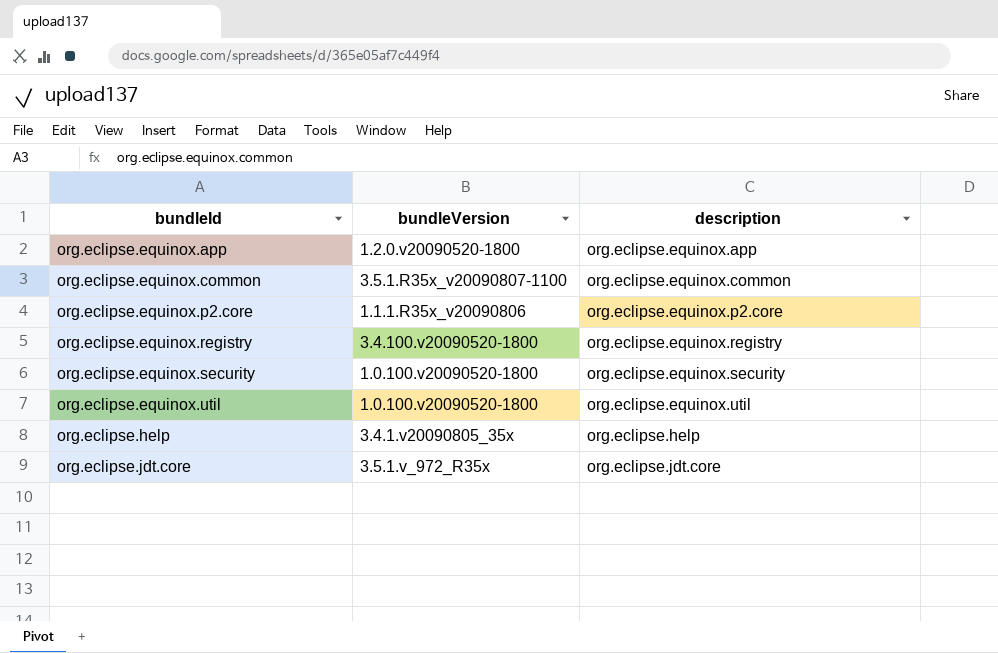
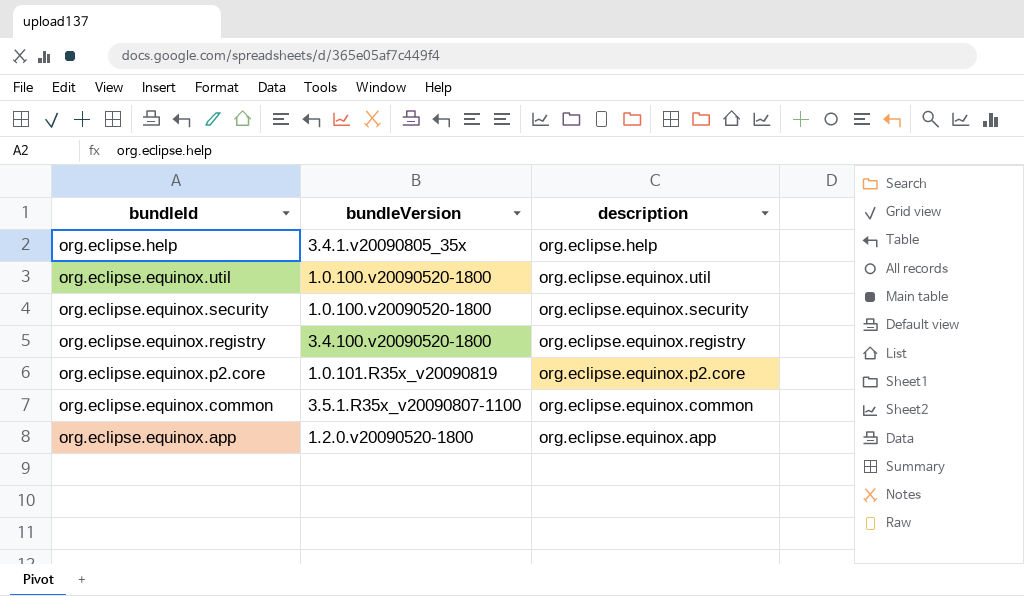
row order: bundleId ascending -> bundleId descending
row org.eclipse.jdt.core: 3.5.1.v_972_R35x | org.eclipse.jdt.core -> none
org.eclipse.equinox.p2.core | bundleVersion: 1.1.1.R35x_v20090806 -> 1.0.101.R35x_v20090819

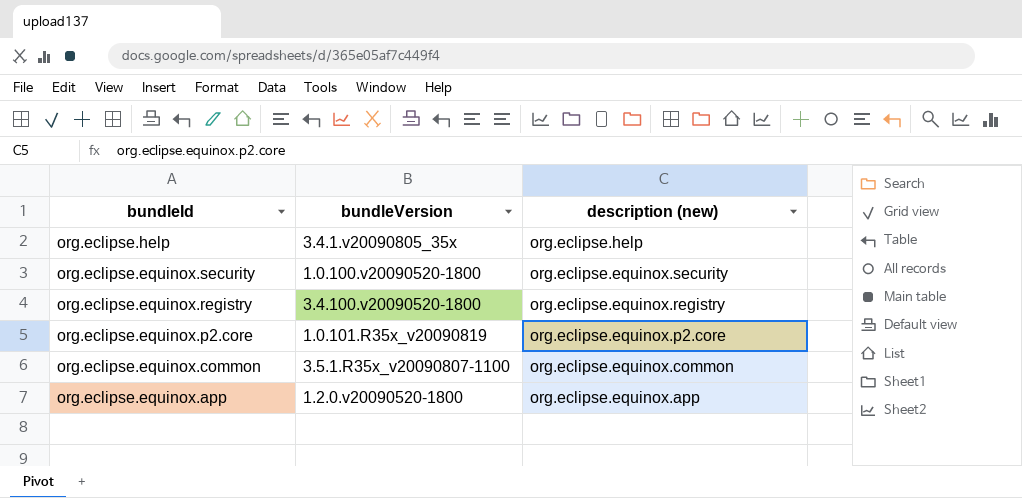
column name: description -> description (new)
row org.eclipse.equinox.util: 1.0.100.v20090520-1800 | org.eclipse.equinox.util -> none

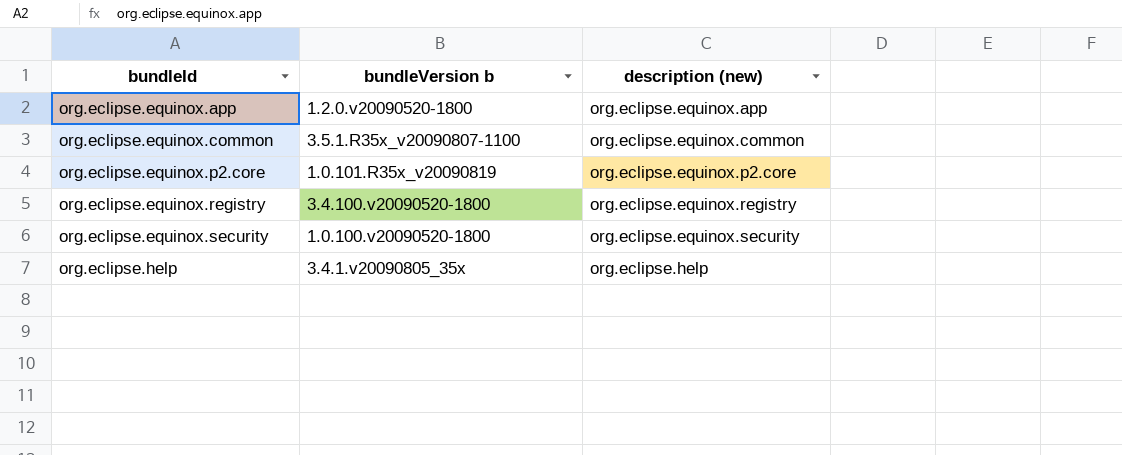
row order: bundleId descending -> bundleId ascending
column name: bundleVersion -> bundleVersion b

